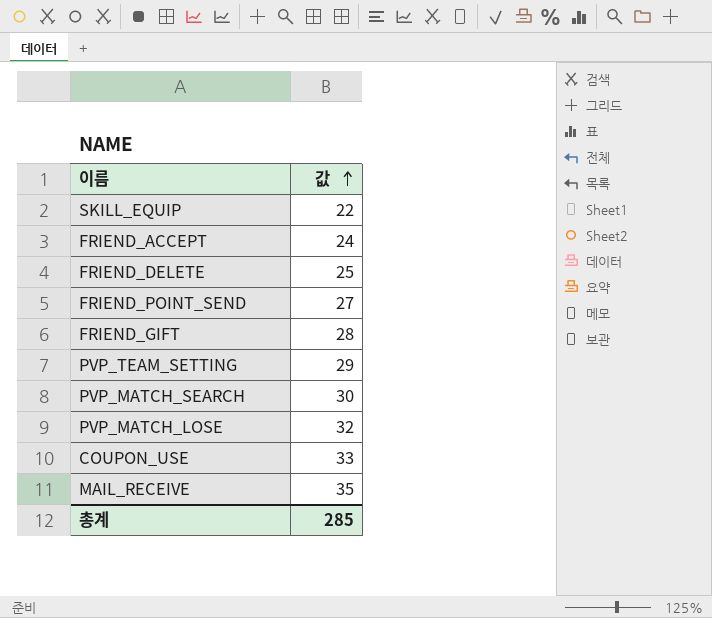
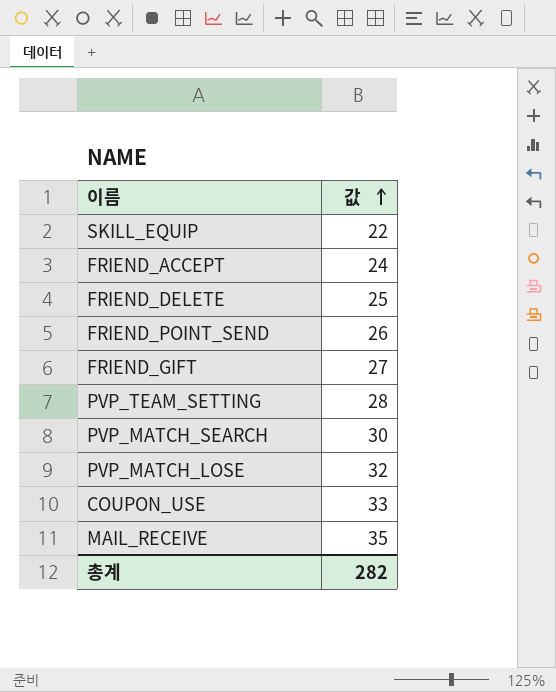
FRIEND_POINT_SEND | 값: 27 -> 26
FRIEND_GIFT | 값: 28 -> 27
PVP_TEAM_SETTING | 값: 29 -> 28
총계 | 값: 285 -> 282

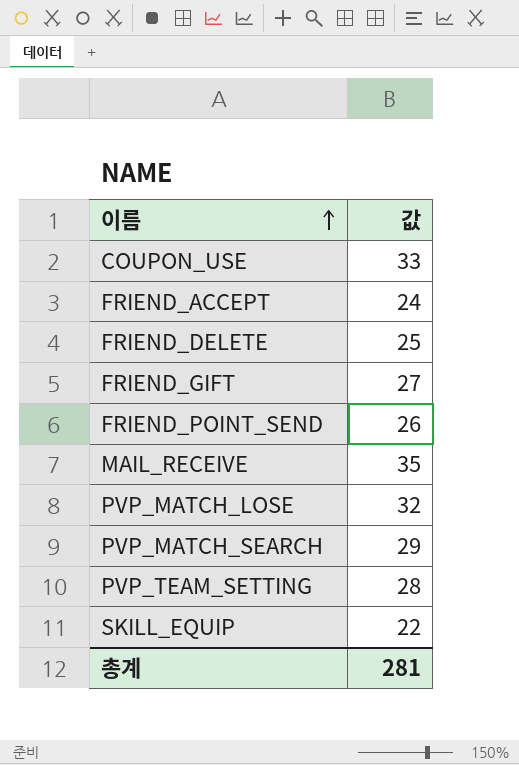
row order: 값 ascending -> 이름 ascending
PVP_MATCH_SEARCH | 값: 30 -> 29
총계 | 값: 282 -> 281

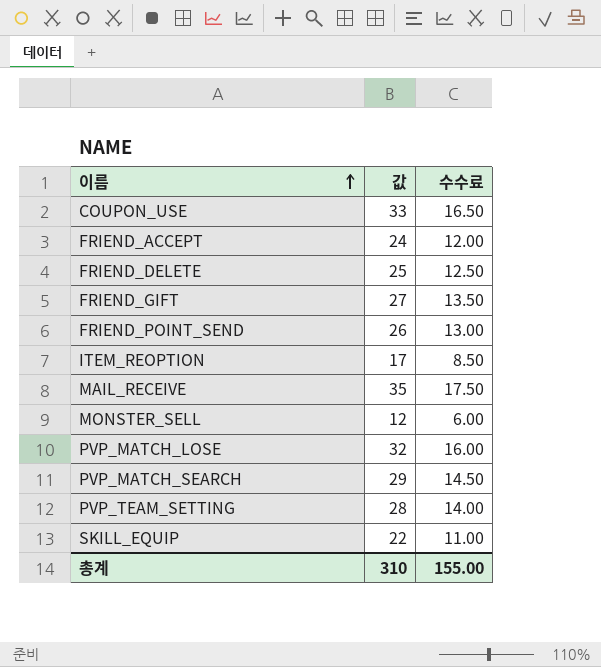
column 수수료 | formula: none -> [값] * 0.5
row ITEM_REOPTION: none -> 17 | 8.50
row MONSTER_SELL: none -> 12 | 6.00
총계 | 값: 281 -> 310

